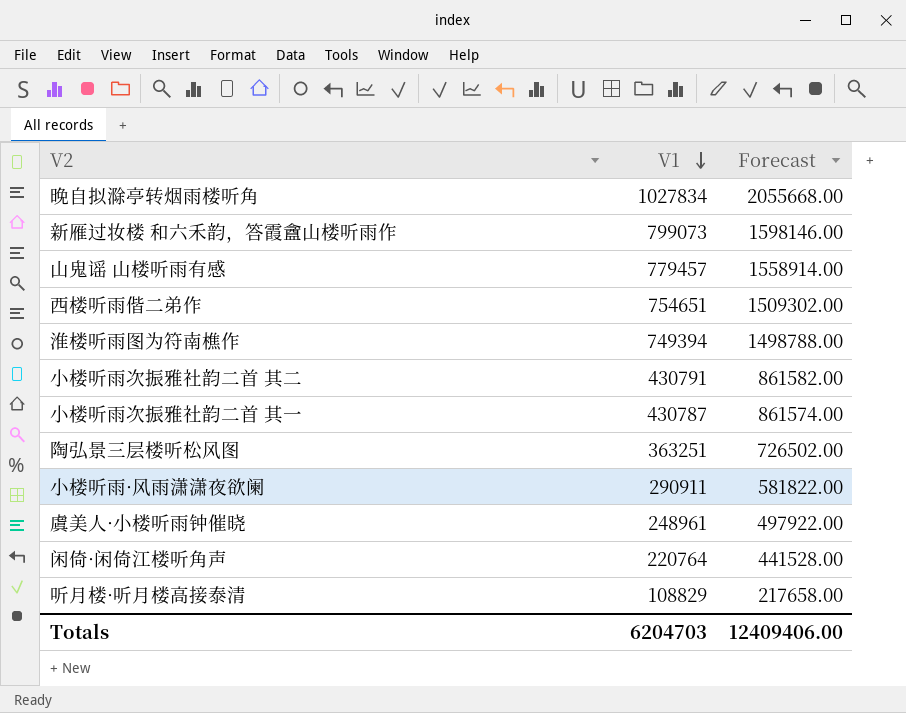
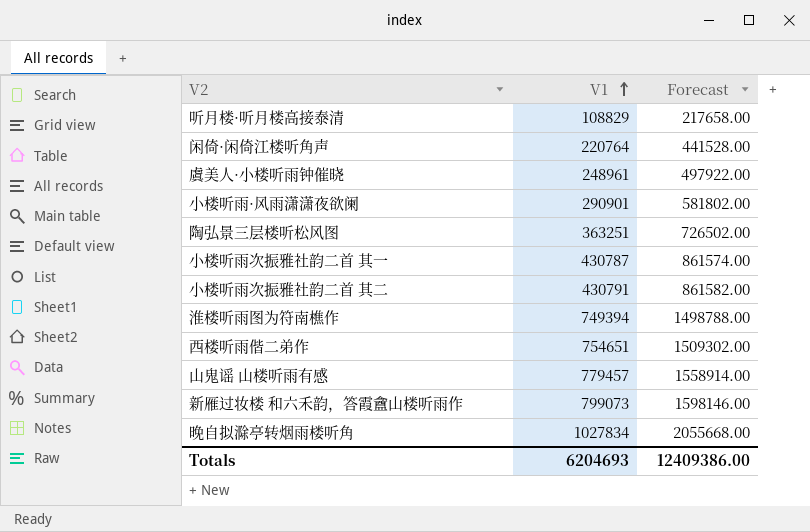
row order: V1 descending -> V1 ascending
小楼听雨·风雨潇潇夜欲阑 | V1: 290911 -> 290901
小楼听雨·风雨潇潇夜欲阑 | Forecast: 581822.00 -> 581802.00
Totals | V1: 6204703 -> 6204693
Totals | Forecast: 12409406.00 -> 12409386.00

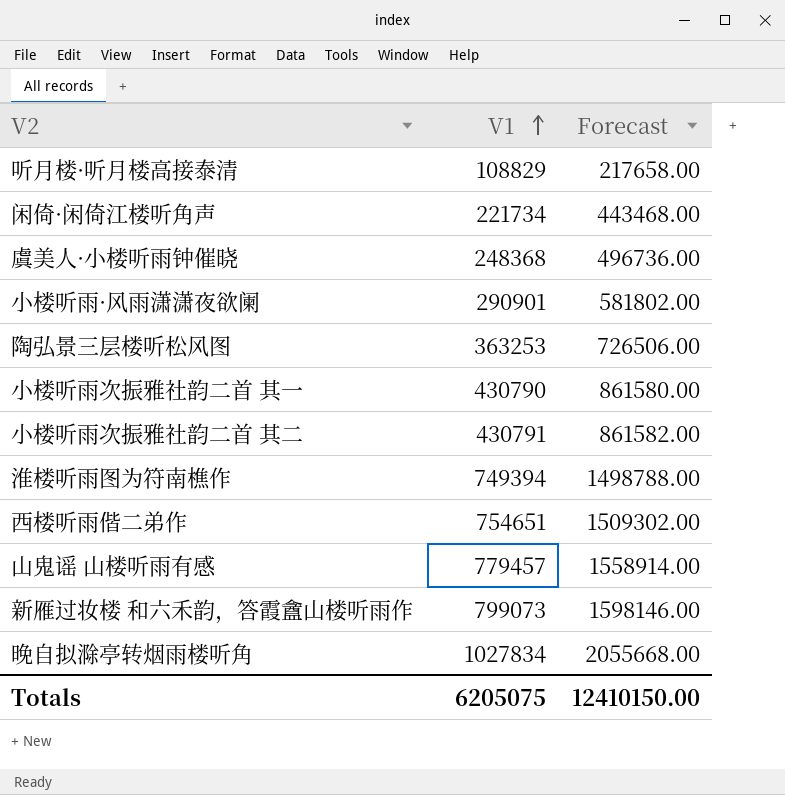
闲倚·闲倚江楼听角声 | V1: 220764 -> 221734
闲倚·闲倚江楼听角声 | Forecast: 441528.00 -> 443468.00
虞美人·小楼听雨钟催晓 | V1: 248961 -> 248368
虞美人·小楼听雨钟催晓 | Forecast: 497922.00 -> 496736.00
陶弘景三层楼听松风图 | V1: 363251 -> 363253
陶弘景三层楼听松风图 | Forecast: 726502.00 -> 726506.00
小楼听雨次振雅社韵二首 其一 | V1: 430787 -> 430790
小楼听雨次振雅社韵二首 其一 | Forecast: 861574.00 -> 861580.00
Totals | V1: 6204693 -> 6205075
Totals | Forecast: 12409386.00 -> 12410150.00

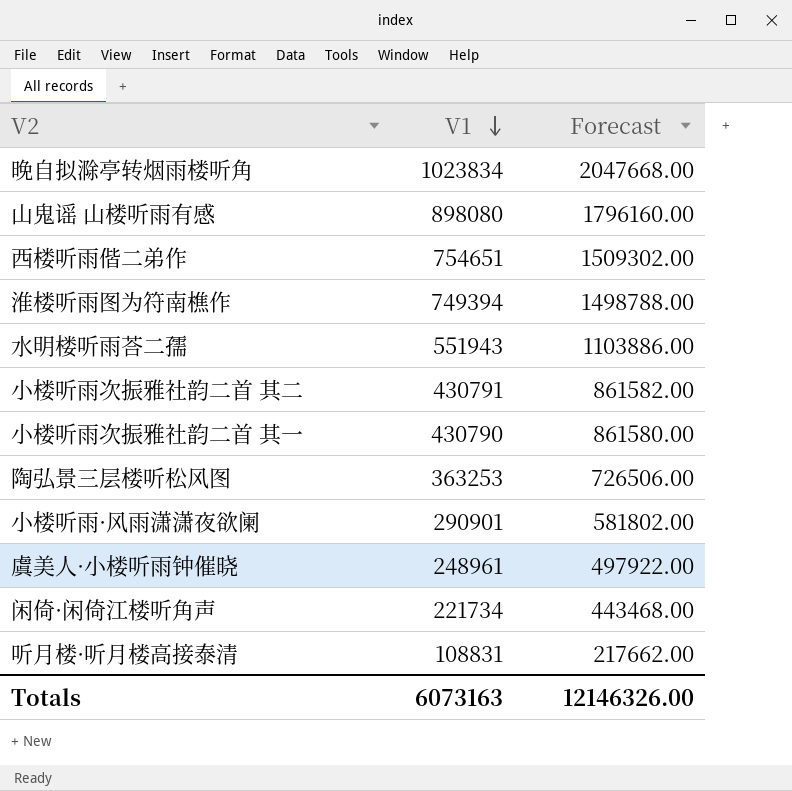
row order: V1 ascending -> V1 descending
row 新雁过妆楼 和六禾韵，答霞盦山楼听雨作: 799073 | 1598146.00 -> none
晚自拟滁亭转烟雨楼听角 | V1: 1027834 -> 1023834
晚自拟滁亭转烟雨楼听角 | Forecast: 2055668.00 -> 2047668.00
山鬼谣 山楼听雨有感 | V1: 779457 -> 898080
山鬼谣 山楼听雨有感 | Forecast: 1558914.00 -> 1796160.00
row 水明楼听雨荅二孺: none -> 551943 | 1103886.00
虞美人·小楼听雨钟催晓 | V1: 248368 -> 248961
虞美人·小楼听雨钟催晓 | Forecast: 496736.00 -> 497922.00
听月楼·听月楼高接泰清 | V1: 108829 -> 108831
听月楼·听月楼高接泰清 | Forecast: 217658.00 -> 217662.00
Totals | V1: 6205075 -> 6073163
Totals | Forecast: 12410150.00 -> 12146326.00

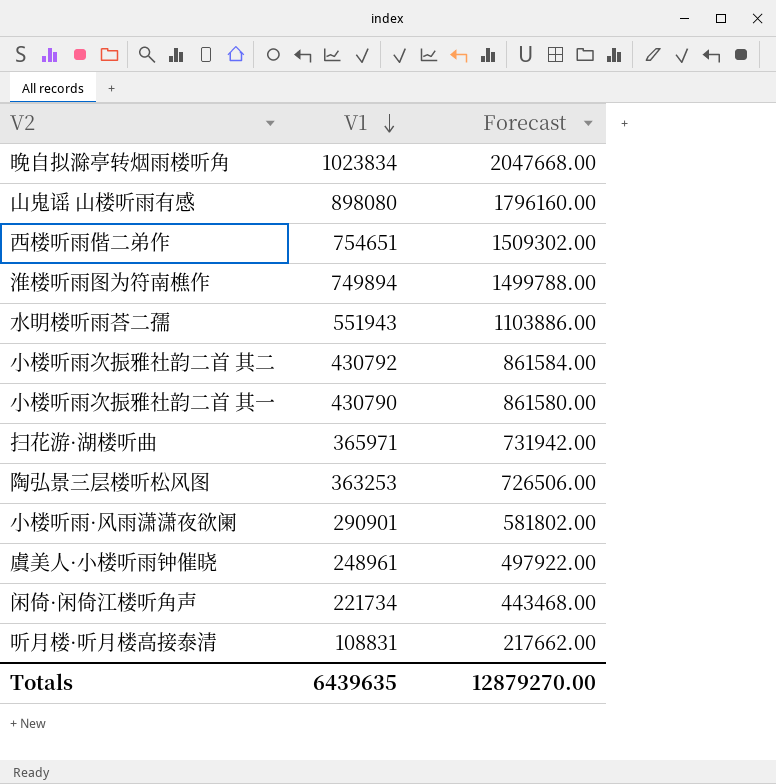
淮楼听雨图为符南樵作 | V1: 749394 -> 749894
淮楼听雨图为符南樵作 | Forecast: 1498788.00 -> 1499788.00
小楼听雨次振雅社韵二首 其二 | V1: 430791 -> 430792
小楼听雨次振雅社韵二首 其二 | Forecast: 861582.00 -> 861584.00
row 扫花游·湖楼听曲: none -> 365971 | 731942.00
Totals | V1: 6073163 -> 6439635
Totals | Forecast: 12146326.00 -> 12879270.00

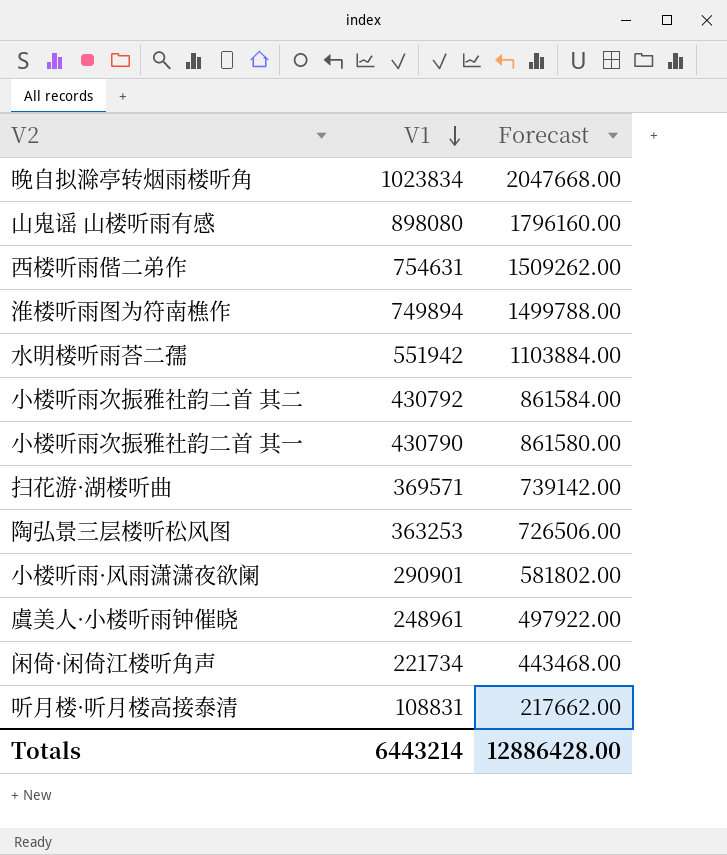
西楼听雨偕二弟作 | V1: 754651 -> 754631
西楼听雨偕二弟作 | Forecast: 1509302.00 -> 1509262.00
水明楼听雨荅二孺 | V1: 551943 -> 551942
水明楼听雨荅二孺 | Forecast: 1103886.00 -> 1103884.00
扫花游·湖楼听曲 | V1: 365971 -> 369571
扫花游·湖楼听曲 | Forecast: 731942.00 -> 739142.00
Totals | V1: 6439635 -> 6443214
Totals | Forecast: 12879270.00 -> 12886428.00

